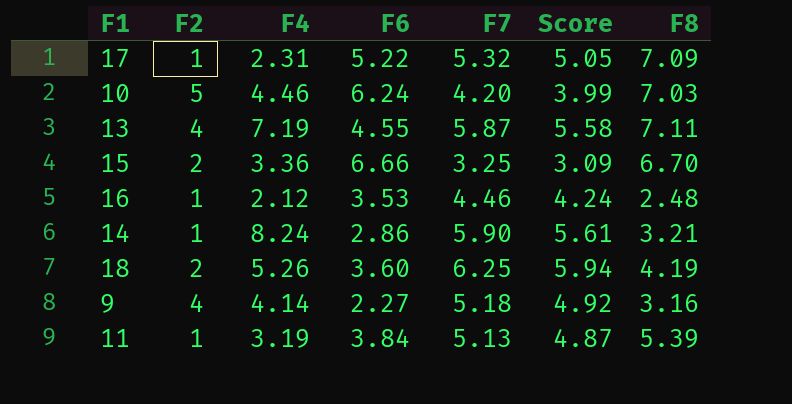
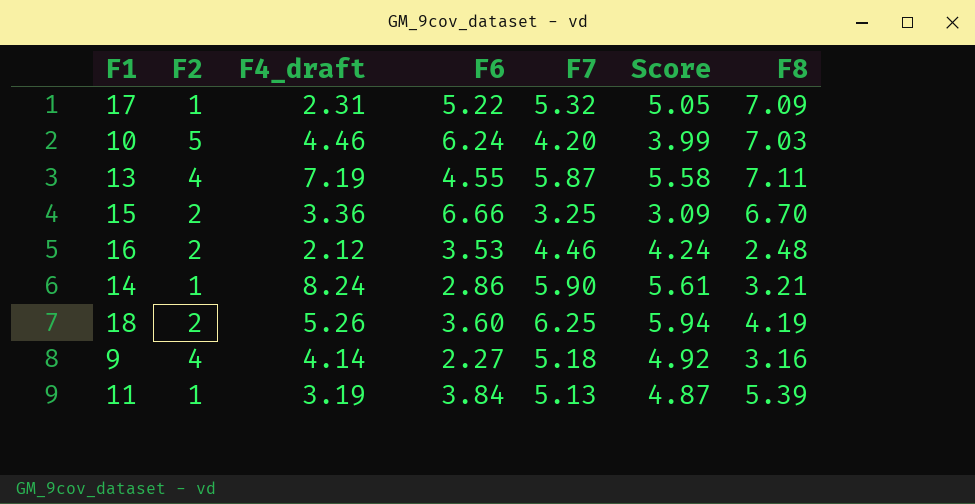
column name: F4 -> F4_draft
16 | F2: 1 -> 2

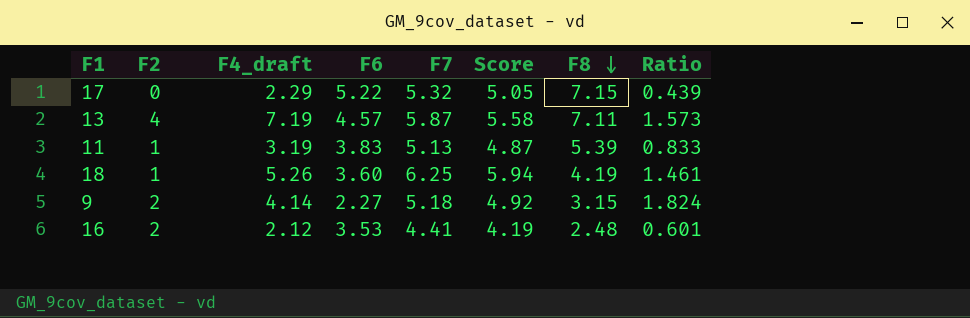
row order: none -> F8 descending
column Ratio | formula: none -> [F4_draft] / [F6]
row 10: 5 | 4.46 | 6.24 | 4.20 | 3.99 | 7.03 -> none
row 15: 2 | 3.36 | 6.66 | 3.25 | 3.09 | 6.70 -> none
row 14: 1 | 8.24 | 2.86 | 5.90 | 5.61 | 3.21 -> none
17 | F2: 1 -> 0
17 | F4_draft: 2.31 -> 2.29
17 | F8: 7.09 -> 7.15
13 | F6: 4.55 -> 4.57
11 | F6: 3.84 -> 3.83
18 | F2: 2 -> 1
9 | F2: 4 -> 2
9 | F8: 3.16 -> 3.15
16 | F7: 4.46 -> 4.41
16 | Score: 4.24 -> 4.19

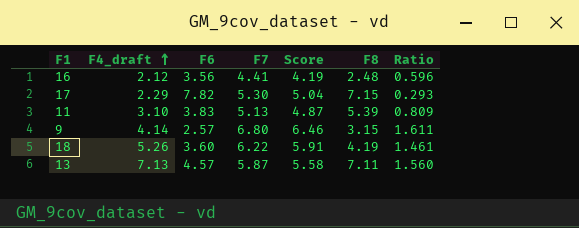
row order: F8 descending -> F4_draft ascending
column F2 | position: 2 -> none
16 | F6: 3.53 -> 3.56
16 | Ratio: 0.601 -> 0.596
17 | F6: 5.22 -> 7.82
17 | F7: 5.32 -> 5.30
17 | Score: 5.05 -> 5.04
17 | Ratio: 0.439 -> 0.293
11 | F4_draft: 3.19 -> 3.10
11 | Ratio: 0.833 -> 0.809
9 | F6: 2.27 -> 2.57
9 | F7: 5.18 -> 6.80
9 | Score: 4.92 -> 6.46
9 | Ratio: 1.824 -> 1.611
18 | F7: 6.25 -> 6.22
18 | Score: 5.94 -> 5.91
13 | F4_draft: 7.19 -> 7.13
13 | Ratio: 1.573 -> 1.560

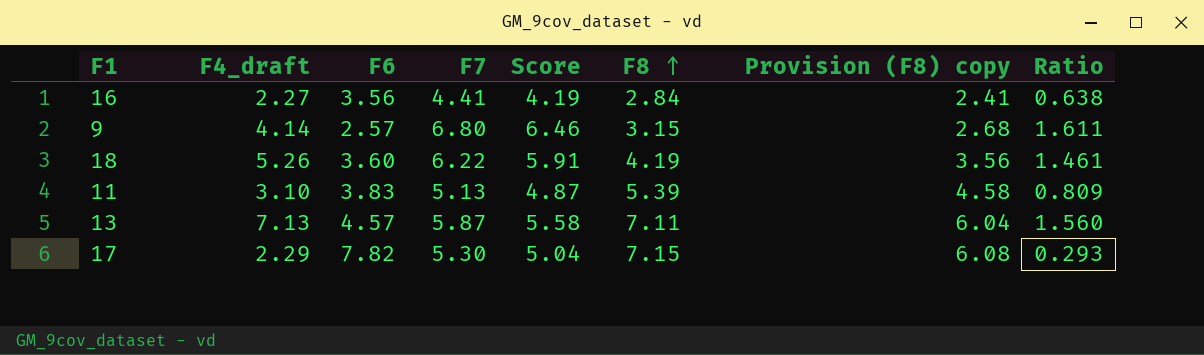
row order: F4_draft ascending -> F8 ascending
column Provision (F8) copy | formula: none -> [F8] * 0.85
16 | F4_draft: 2.12 -> 2.27
16 | F8: 2.48 -> 2.84
16 | Ratio: 0.596 -> 0.638

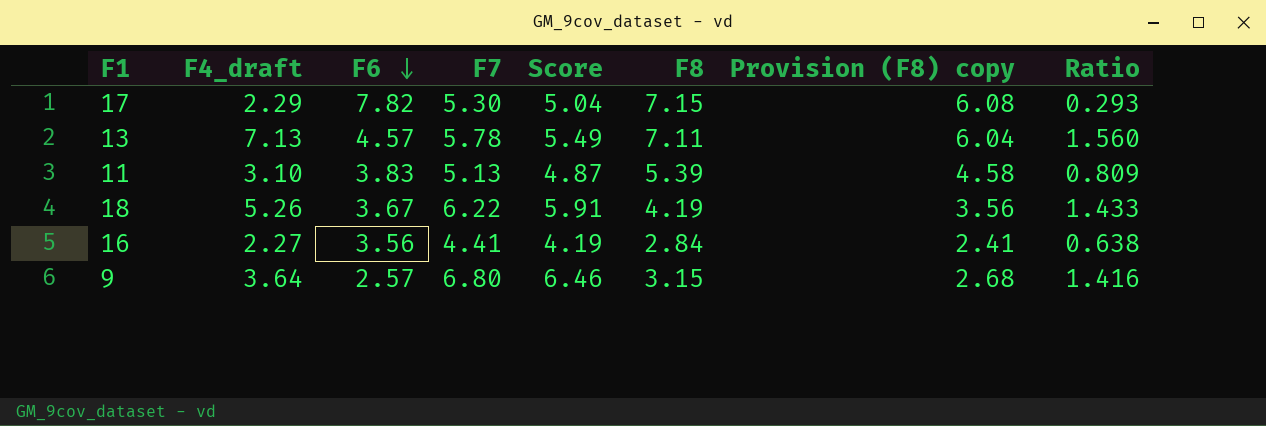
row order: F8 ascending -> F6 descending
13 | F7: 5.87 -> 5.78
13 | Score: 5.58 -> 5.49
18 | F6: 3.60 -> 3.67
18 | Ratio: 1.461 -> 1.433
9 | F4_draft: 4.14 -> 3.64
9 | Ratio: 1.611 -> 1.416

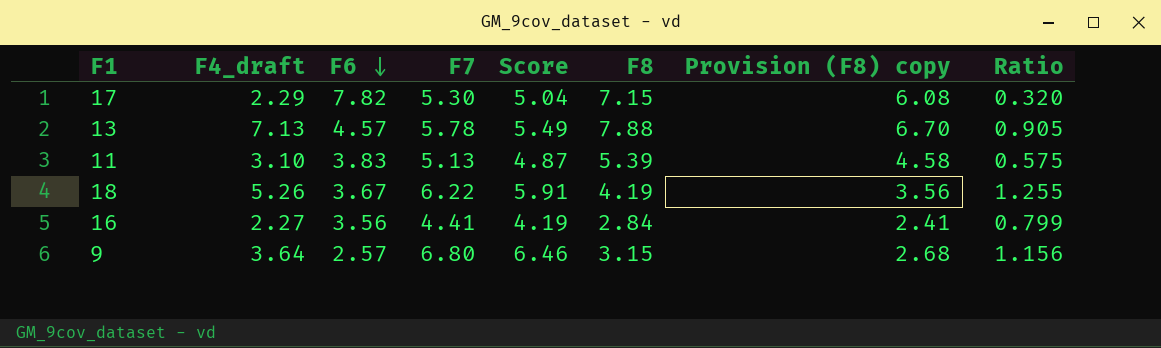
column Ratio | formula: [F4_draft] / [F6] -> [F4_draft] / [F8]
13 | F8: 7.11 -> 7.88
13 | Provision (F8) copy: 6.04 -> 6.70

